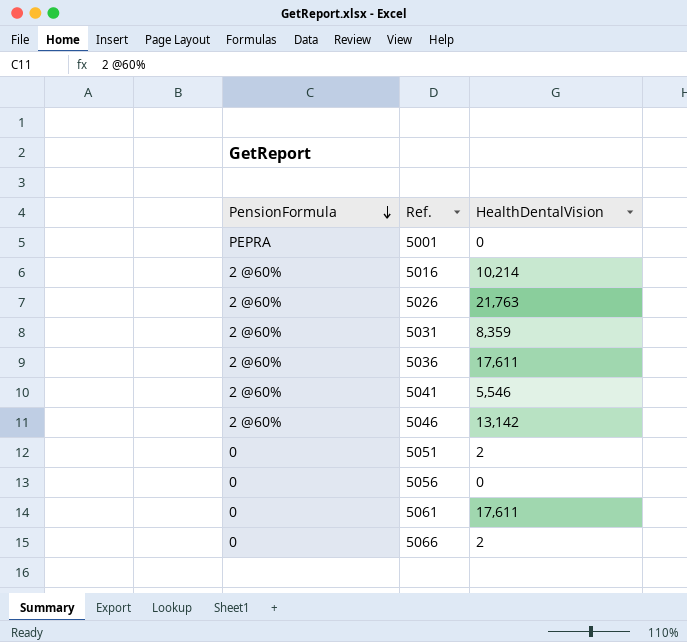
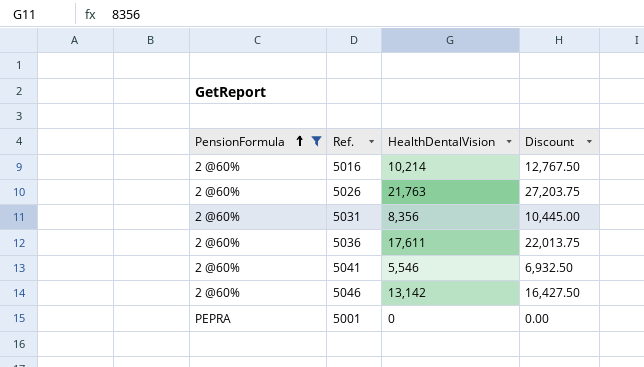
filter: none -> PensionFormula != 0
row order: PensionFormula descending -> PensionFormula ascending
column Discount | formula: none -> [HealthDentalVision] * 1.25
5031 | HealthDentalVision: 8,359 -> 8,356

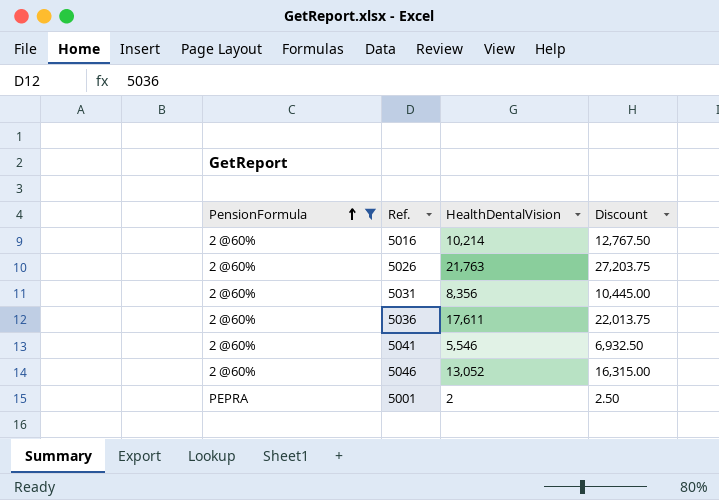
5046 | HealthDentalVision: 13,142 -> 13,052
5046 | Discount: 16,427.50 -> 16,315.00
5001 | HealthDentalVision: 0 -> 2
5001 | Discount: 0.00 -> 2.50

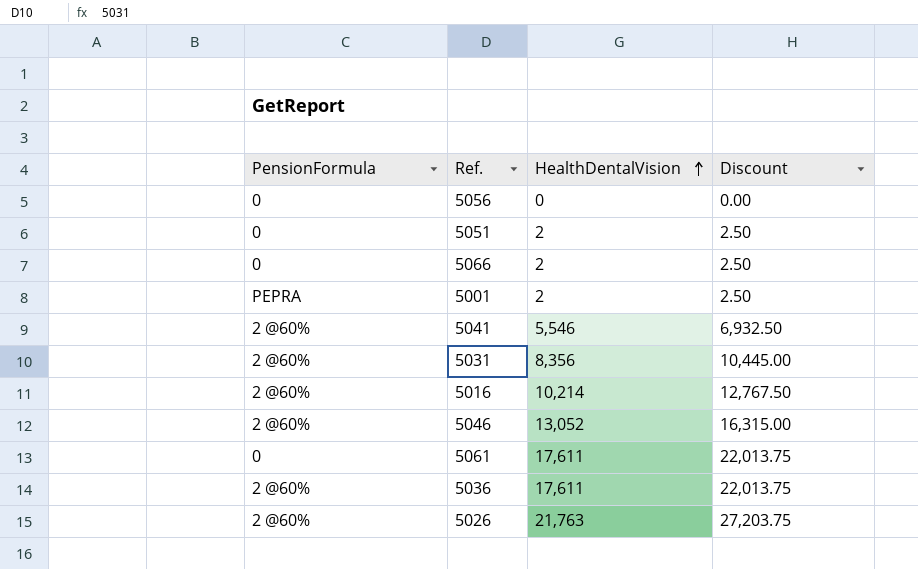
filter: PensionFormula != 0 -> none
row order: PensionFormula ascending -> HealthDentalVision ascending

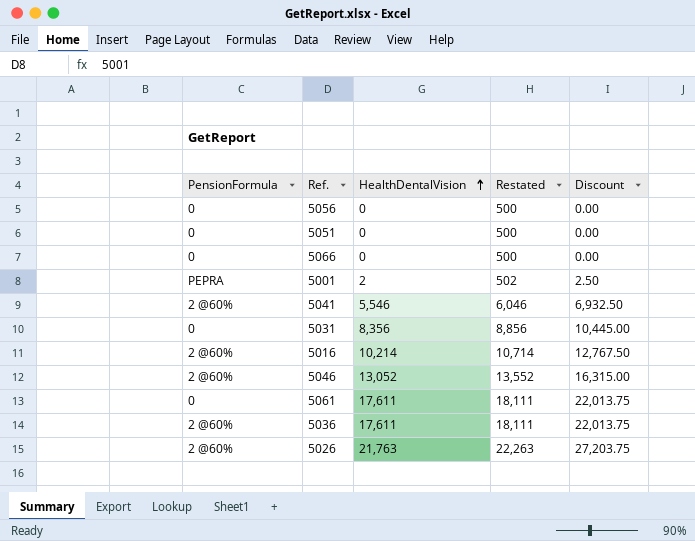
column Restated | formula: none -> [HealthDentalVision] + 500
5051 | HealthDentalVision: 2 -> 0
5051 | Discount: 2.50 -> 0.00
5066 | HealthDentalVision: 2 -> 0
5066 | Discount: 2.50 -> 0.00
5031 | PensionFormula: 2 @60% -> 0

